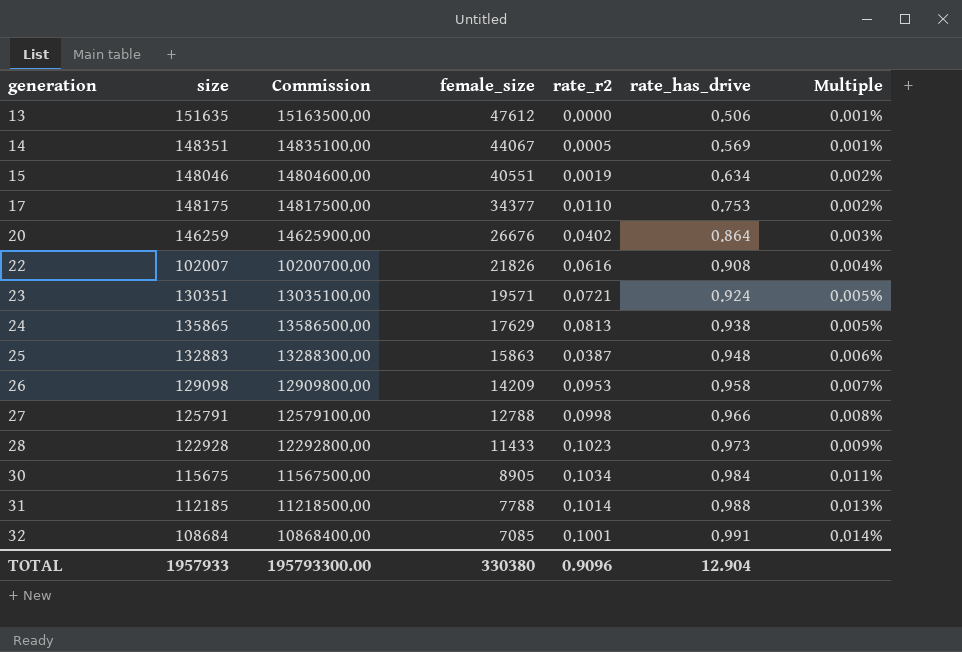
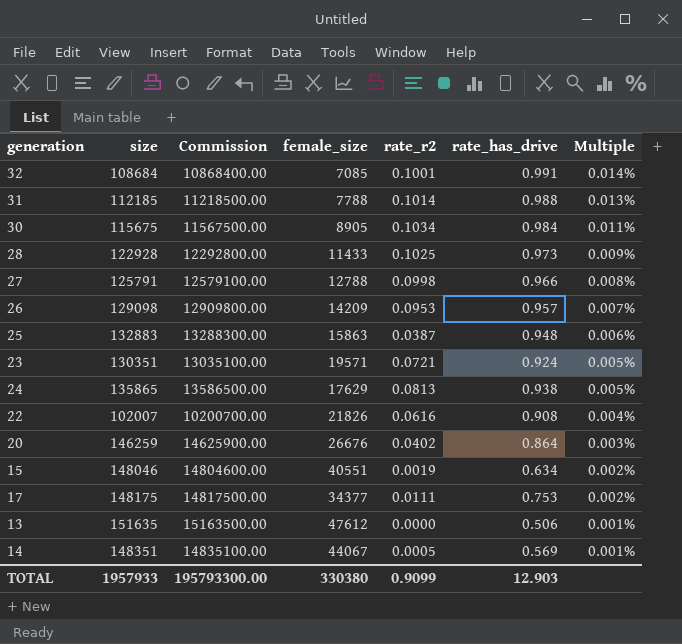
row order: generation ascending -> Multiple descending
28 | rate_r2: 0.1023 -> 0.1025
26 | rate_has_drive: 0.958 -> 0.957
17 | rate_r2: 0.0110 -> 0.0111
TOTAL | rate_r2: 0.9096 -> 0.9099
TOTAL | rate_has_drive: 12.904 -> 12.903

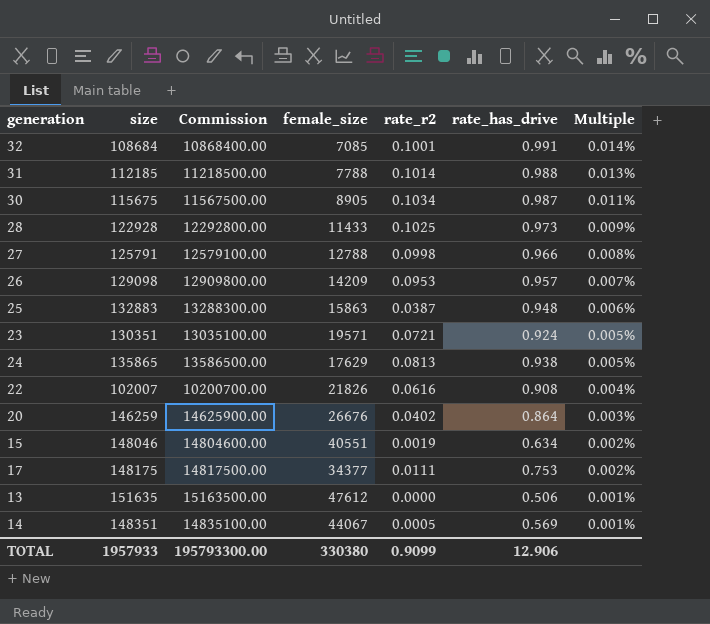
30 | rate_has_drive: 0.984 -> 0.987
TOTAL | rate_has_drive: 12.903 -> 12.906

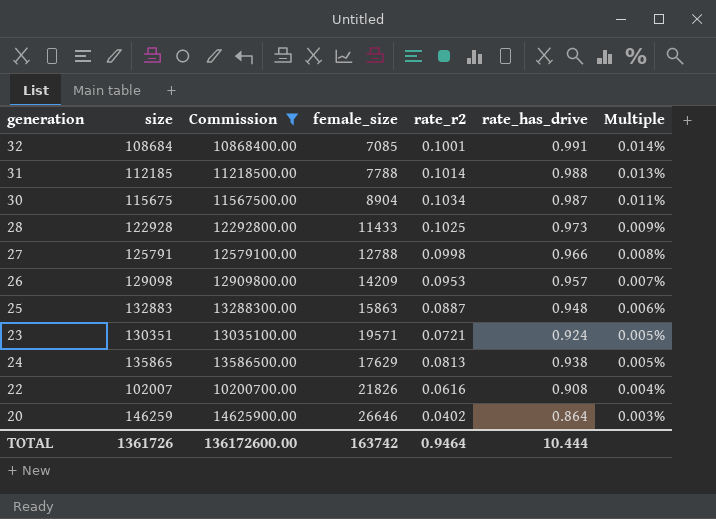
filter: none -> Commission <= 14625900.00
30 | female_size: 8905 -> 8904
25 | rate_r2: 0.0387 -> 0.0887
20 | female_size: 26676 -> 26646
TOTAL | size: 1957933 -> 1361726
TOTAL | Commission: 195793300.00 -> 136172600.00
TOTAL | female_size: 330380 -> 163742
TOTAL | rate_r2: 0.9099 -> 0.9464
TOTAL | rate_has_drive: 12.906 -> 10.444

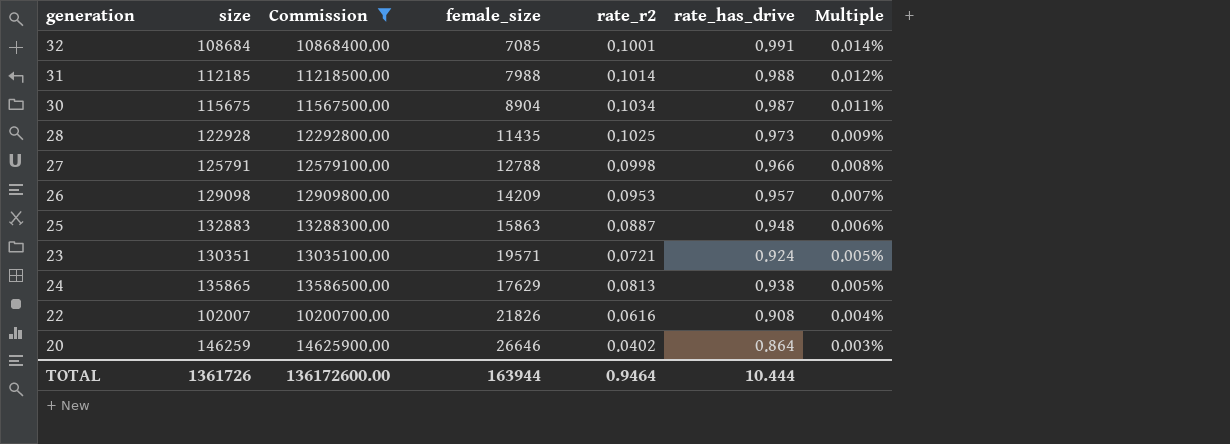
31 | female_size: 7788 -> 7988
31 | Multiple: 0.013% -> 0.012%
28 | female_size: 11433 -> 11435
TOTAL | female_size: 163742 -> 163944

